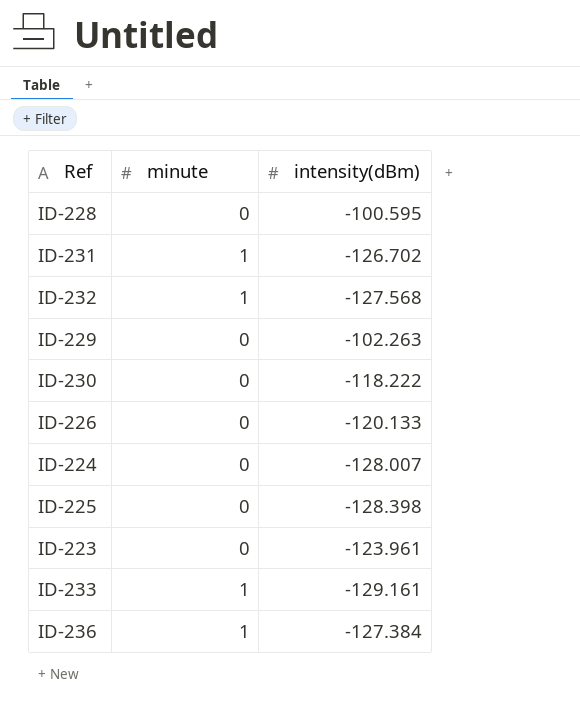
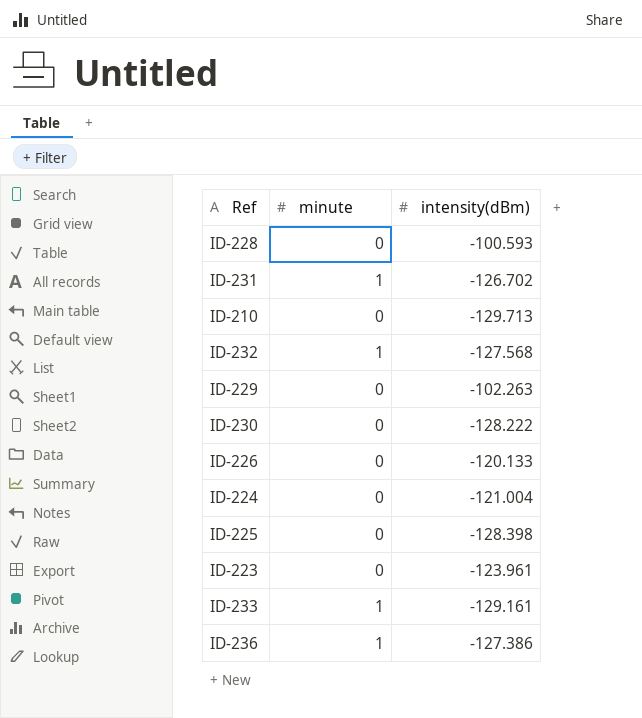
ID-228 | intensity(dBm): -100.595 -> -100.593
row ID-210: none -> 0 | -129.713
ID-230 | intensity(dBm): -118.222 -> -128.222
ID-224 | intensity(dBm): -128.007 -> -121.004
ID-236 | intensity(dBm): -127.384 -> -127.386

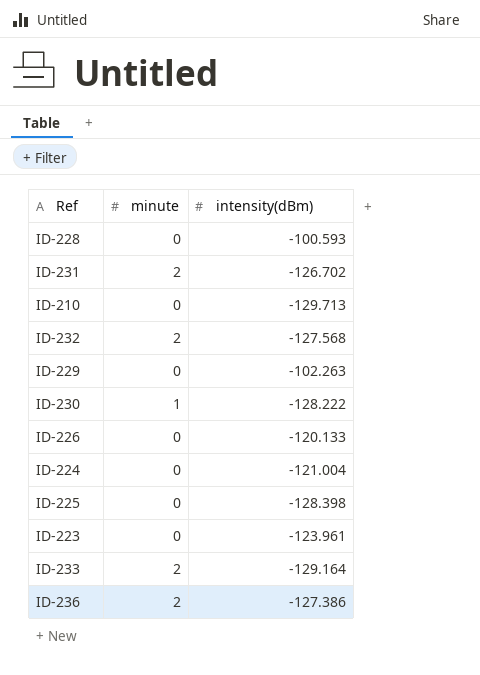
ID-231 | minute: 1 -> 2
ID-232 | minute: 1 -> 2
ID-230 | minute: 0 -> 1
ID-233 | minute: 1 -> 2
ID-233 | intensity(dBm): -129.161 -> -129.164
ID-236 | minute: 1 -> 2

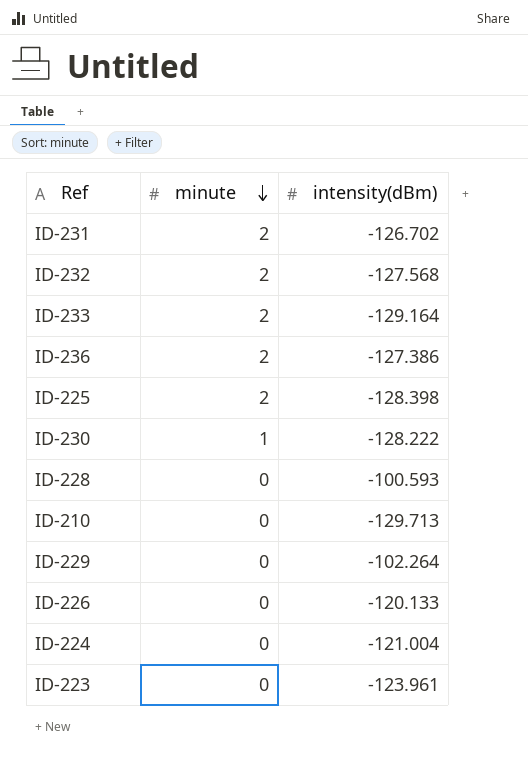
row order: none -> minute descending
ID-225 | minute: 0 -> 2
ID-229 | intensity(dBm): -102.263 -> -102.264

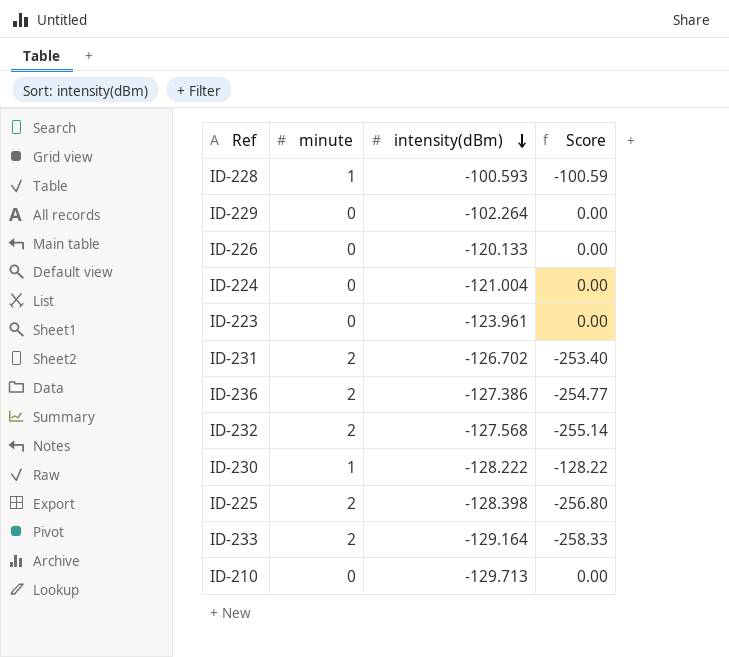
row order: minute descending -> intensity(dBm) descending
column Score | formula: none -> [minute] * [intensity(dBm)]
ID-228 | minute: 0 -> 1

